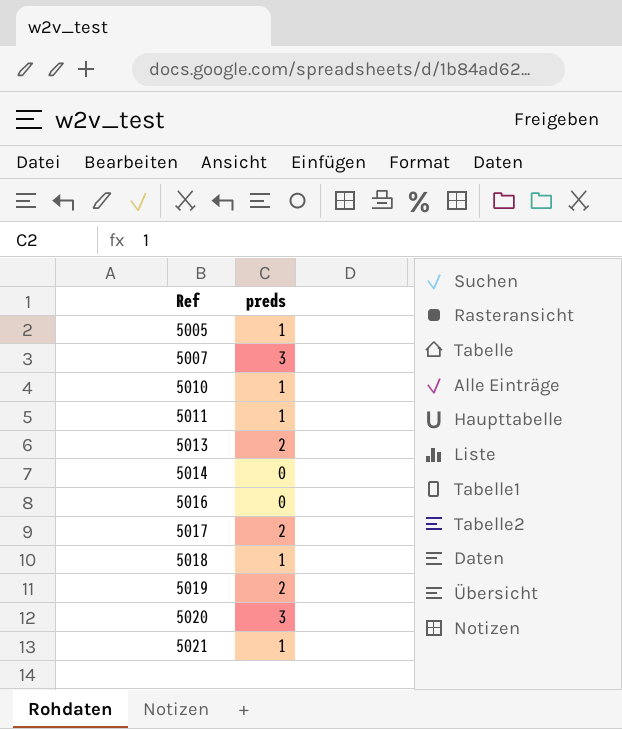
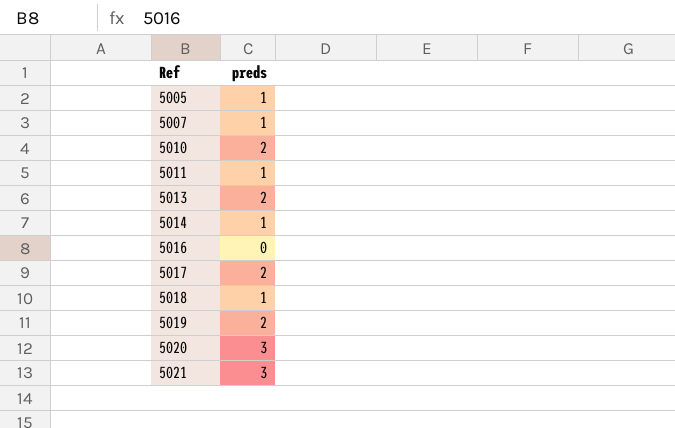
5007 | preds: 3 -> 1
5010 | preds: 1 -> 2
5014 | preds: 0 -> 1
5021 | preds: 1 -> 3

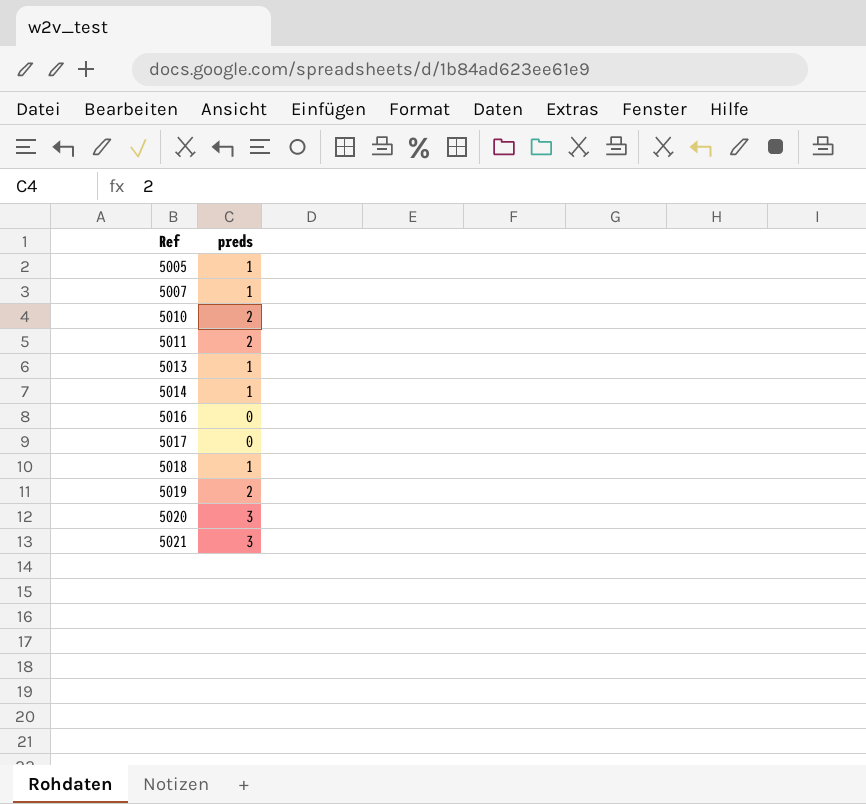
5011 | preds: 1 -> 2
5013 | preds: 2 -> 1
5017 | preds: 2 -> 0

